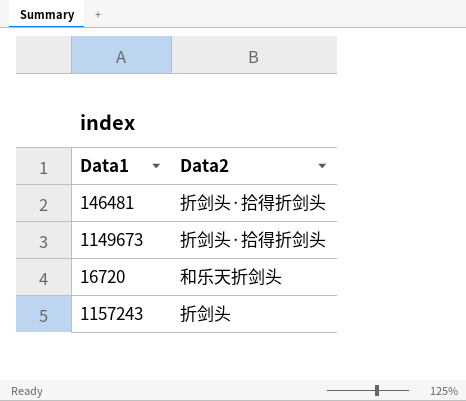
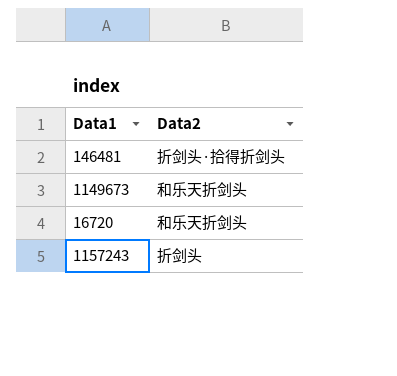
1149673 | Data2: 折剑头·拾得折剑头 -> 和乐天折剑头

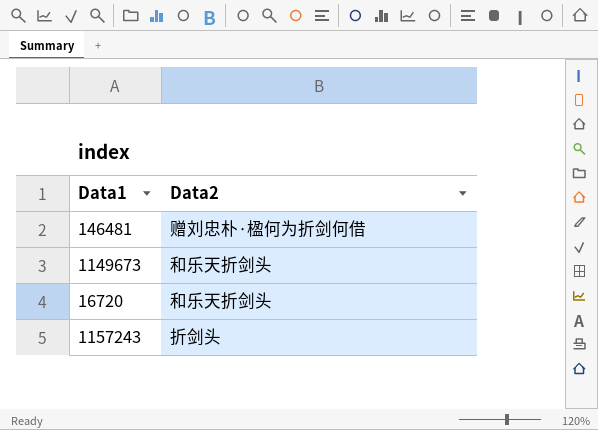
146481 | Data2: 折剑头·拾得折剑头 -> 赠刘忠朴·楹何为折剑何借

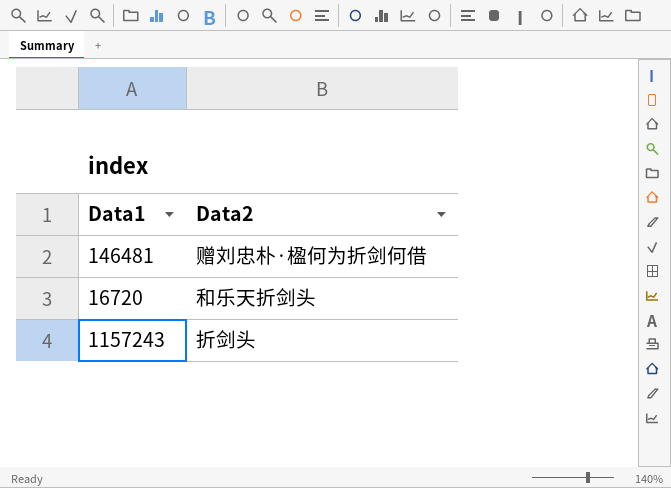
row 1149673: 和乐天折剑头 -> none

